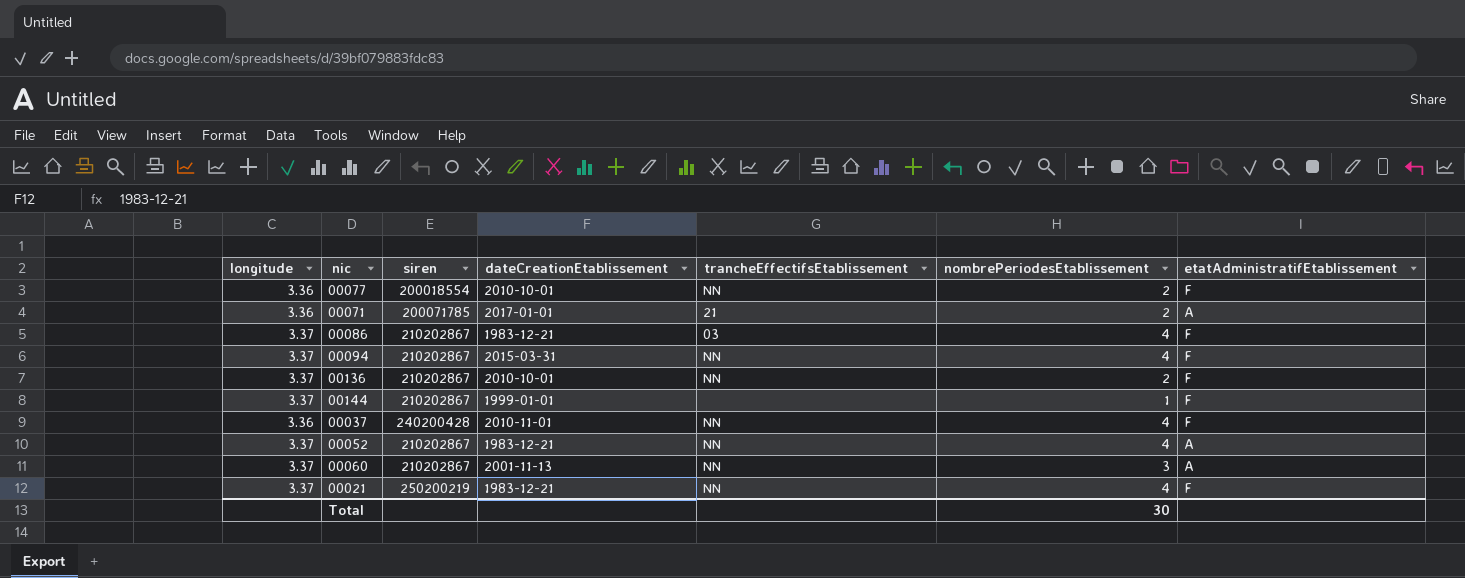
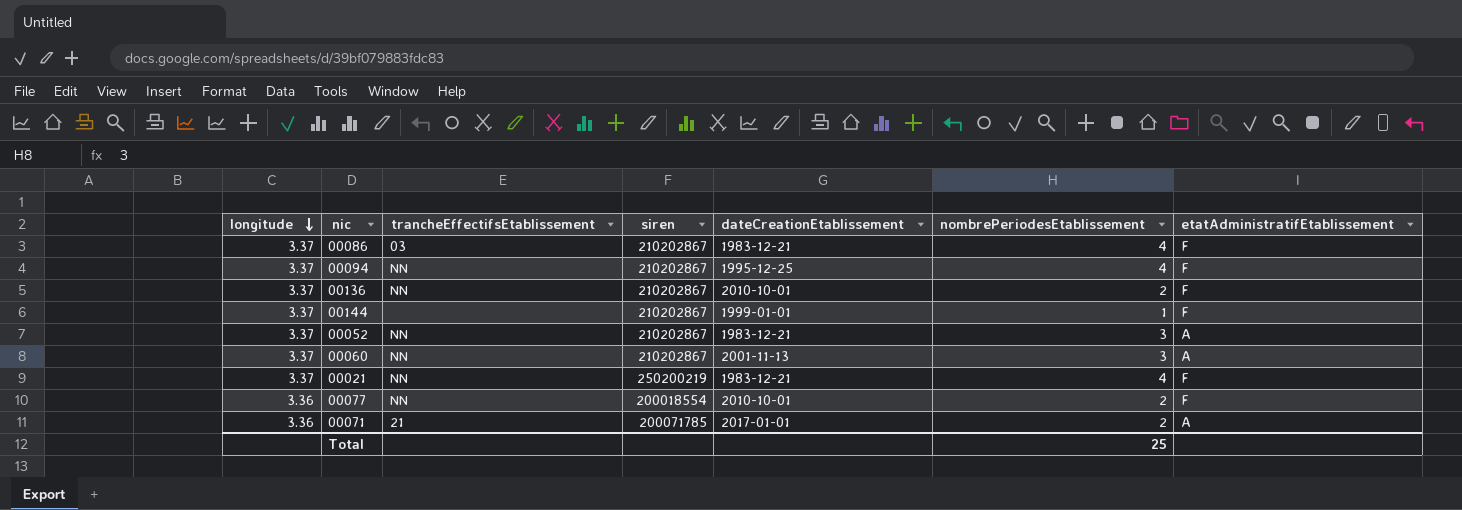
row order: none -> longitude descending
column trancheEffectifsEtablissement | position: 5 -> 3
row 00037: 3.36 | 240200428 | 2010-11-01 | NN | 4 | F -> none
00094 | dateCreationEtablissement: 2015-03-31 -> 1995-12-25
00052 | nombrePeriodesEtablissement: 4 -> 3
Total | nombrePeriodesEtablissement: 30 -> 25

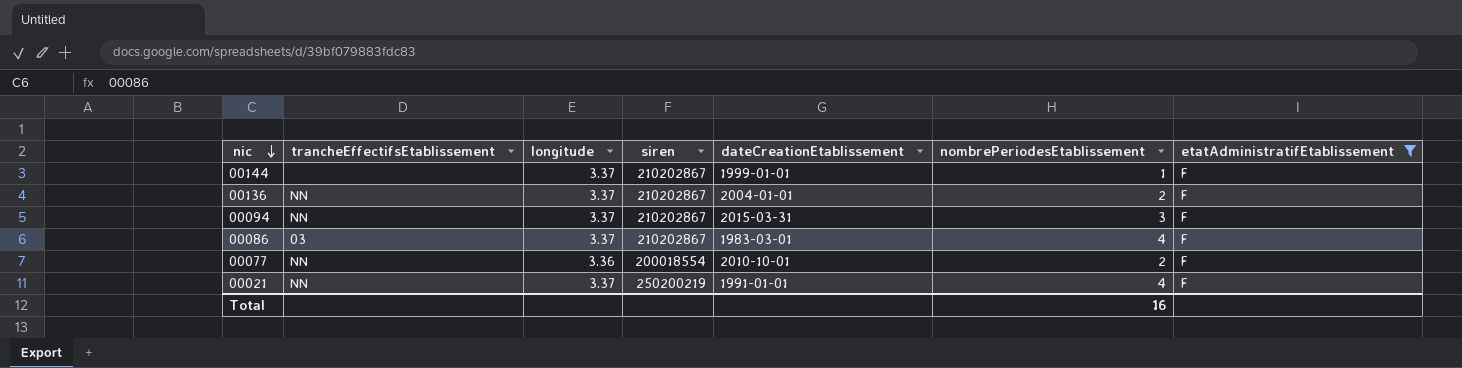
filter: none -> etatAdministratifEtablissement = F
row order: longitude descending -> nic descending
column longitude | position: 1 -> 3
00136 | dateCreationEtablissement: 2010-10-01 -> 2004-01-01
00094 | dateCreationEtablissement: 1995-12-25 -> 2015-03-31
00094 | nombrePeriodesEtablissement: 4 -> 3
00086 | dateCreationEtablissement: 1983-12-21 -> 1983-03-01
00021 | dateCreationEtablissement: 1983-12-21 -> 1991-01-01
Total | nombrePeriodesEtablissement: 25 -> 16

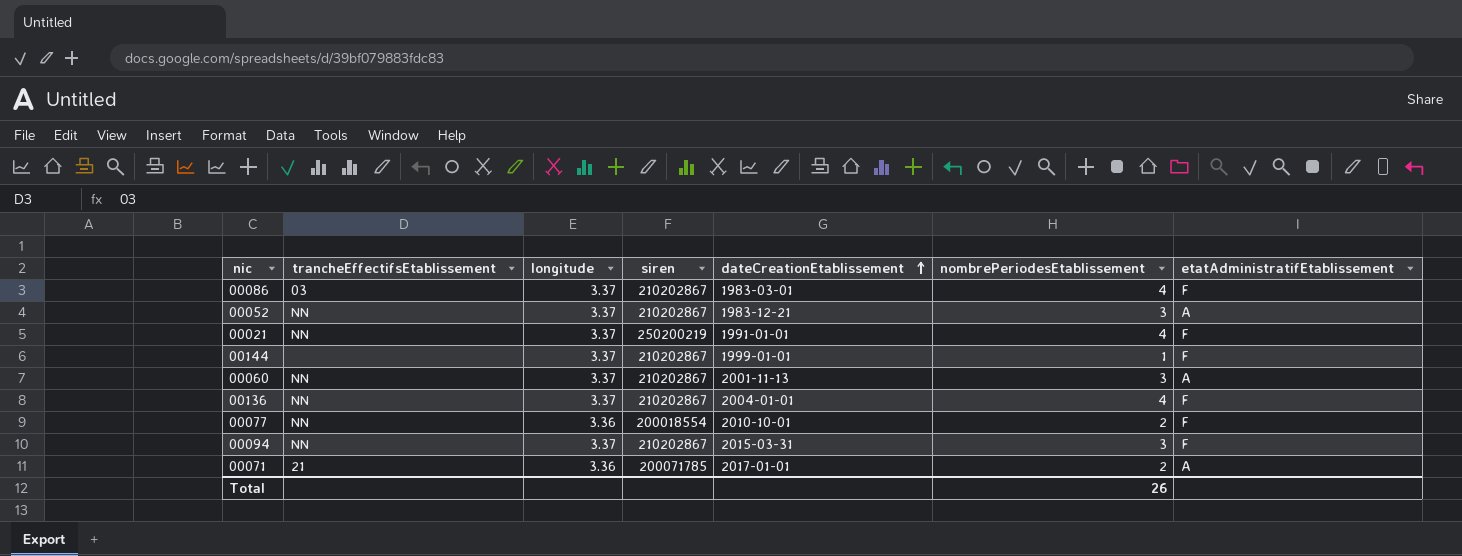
filter: etatAdministratifEtablissement = F -> none
row order: nic descending -> dateCreationEtablissement ascending
00136 | nombrePeriodesEtablissement: 2 -> 4
Total | nombrePeriodesEtablissement: 16 -> 26

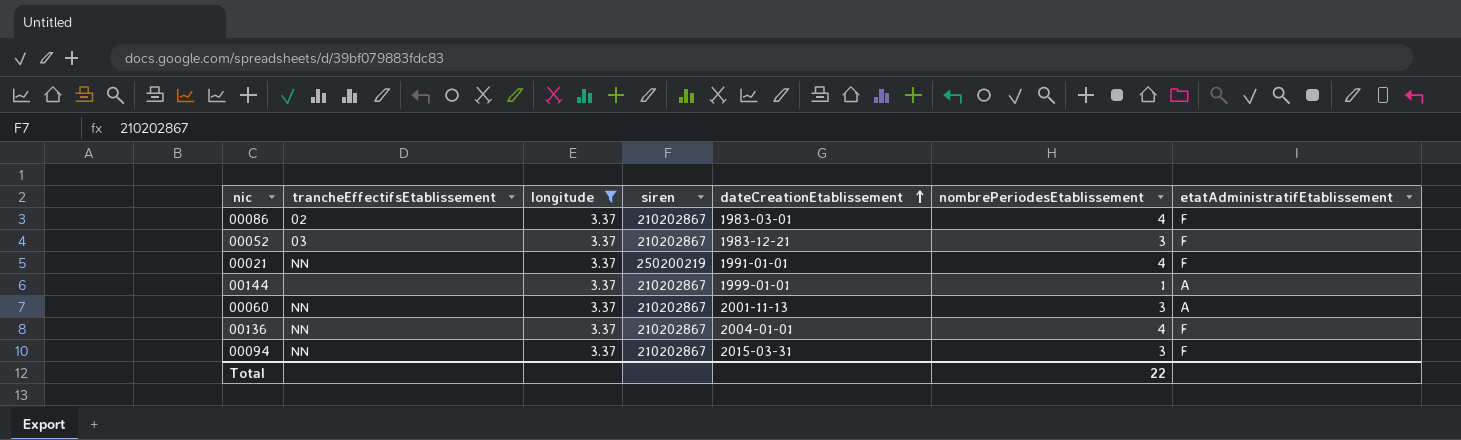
filter: none -> longitude = 3.37
00086 | trancheEffectifsEtablissement: 03 -> 02
00052 | trancheEffectifsEtablissement: NN -> 03
00052 | etatAdministratifEtablissement: A -> F
00144 | etatAdministratifEtablissement: F -> A
Total | nombrePeriodesEtablissement: 26 -> 22

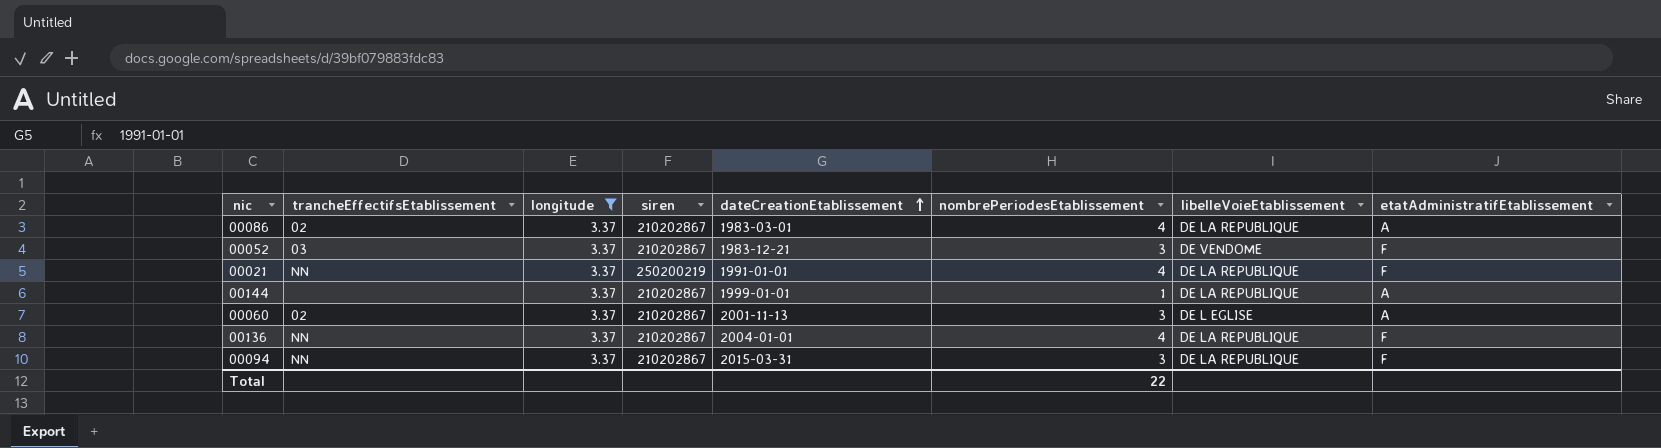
column libelleVoieEtablissement | position: none -> 7
00086 | etatAdministratifEtablissement: F -> A
00060 | trancheEffectifsEtablissement: NN -> 02

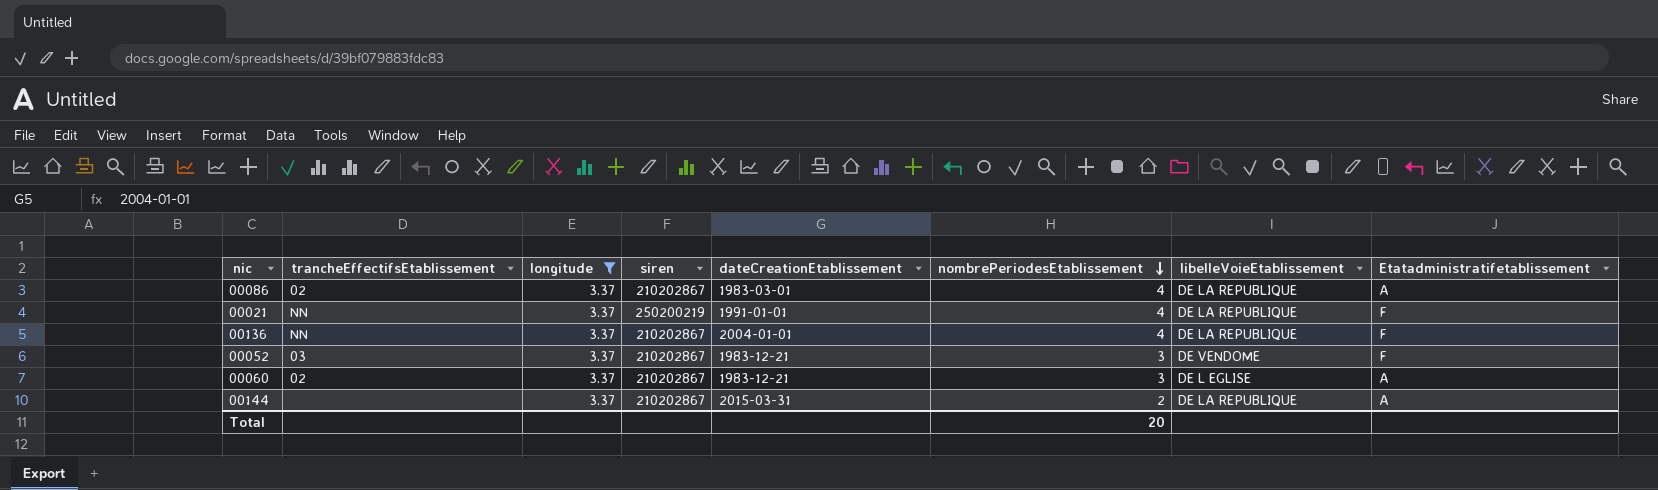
row order: dateCreationEtablissement ascending -> nombrePeriodesEtablissement descending
column name: etatAdministratifEtablissement -> Etatadministratifetablissement
row 00094: NN | 3.37 | 210202867 | 2015-03-31 | 3 | DE LA REPUBLIQUE | F -> none
00060 | dateCreationEtablissement: 2001-11-13 -> 1983-12-21
00144 | dateCreationEtablissement: 1999-01-01 -> 2015-03-31
00144 | nombrePeriodesEtablissement: 1 -> 2
Total | nombrePeriodesEtablissement: 22 -> 20

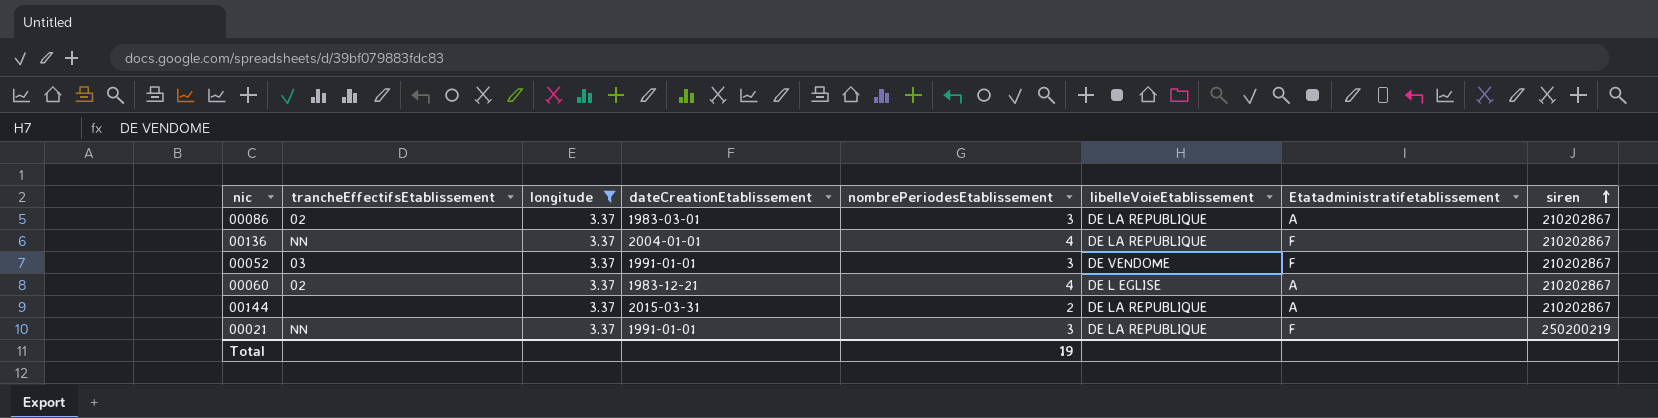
row order: nombrePeriodesEtablissement descending -> siren ascending
column siren | position: 4 -> 8
00086 | nombrePeriodesEtablissement: 4 -> 3
00052 | dateCreationEtablissement: 1983-12-21 -> 1991-01-01
00060 | nombrePeriodesEtablissement: 3 -> 4
00021 | nombrePeriodesEtablissement: 4 -> 3
Total | nombrePeriodesEtablissement: 20 -> 19

